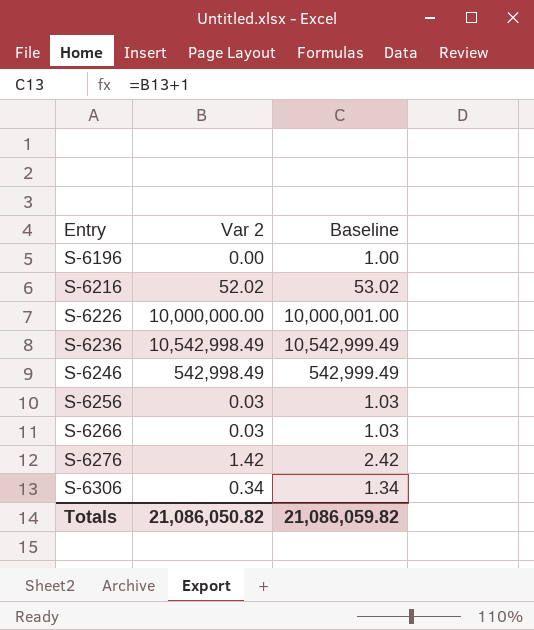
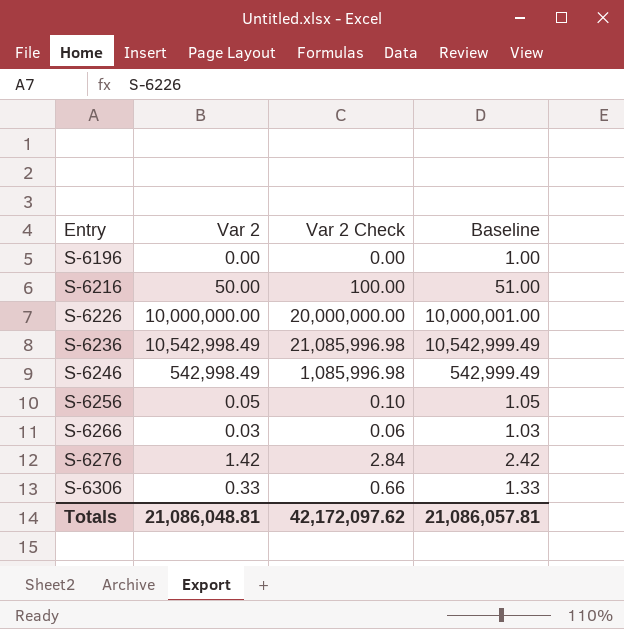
column Var 2 Check | formula: none -> [Var 2] * 2
S-6216 | Var 2: 52.02 -> 50.00
S-6216 | Baseline: 53.02 -> 51.00
S-6256 | Var 2: 0.03 -> 0.05
S-6256 | Baseline: 1.03 -> 1.05
S-6306 | Var 2: 0.34 -> 0.33
S-6306 | Baseline: 1.34 -> 1.33
Totals | Var 2: 21,086,050.82 -> 21,086,048.81
Totals | Baseline: 21,086,059.82 -> 21,086,057.81

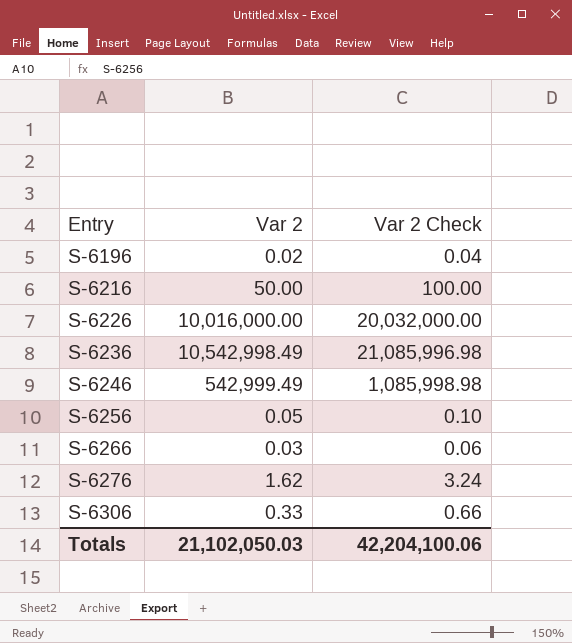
column Baseline | formula: [Var 2] + 1 -> none
S-6196 | Var 2: 0.00 -> 0.02
S-6196 | Var 2 Check: 0.00 -> 0.04
S-6226 | Var 2: 10,000,000.00 -> 10,016,000.00
S-6226 | Var 2 Check: 20,000,000.00 -> 20,032,000.00
S-6246 | Var 2: 542,998.49 -> 542,999.49
S-6246 | Var 2 Check: 1,085,996.98 -> 1,085,998.98
S-6276 | Var 2: 1.42 -> 1.62
S-6276 | Var 2 Check: 2.84 -> 3.24
Totals | Var 2: 21,086,048.81 -> 21,102,050.03
Totals | Var 2 Check: 42,172,097.62 -> 42,204,100.06

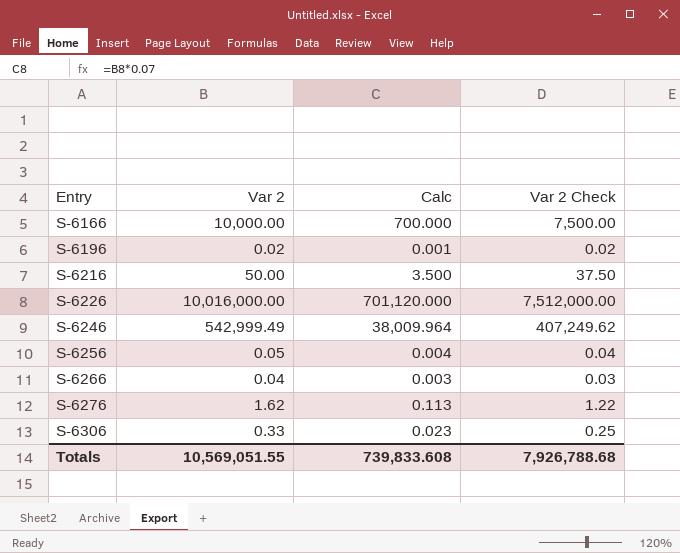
column Calc | formula: none -> [Var 2] * 0.07
column Var 2 Check | formula: [Var 2] * 2 -> [Var 2] * 0.75
row S-6236: 10,542,998.49 | 21,085,996.98 -> none
row S-6166: none -> 10,000.00 | 700.000 | 7,500.00
S-6266 | Var 2: 0.03 -> 0.04
Totals | Var 2: 21,102,050.03 -> 10,569,051.55
Totals | Var 2 Check: 42,204,100.06 -> 7,926,788.68

